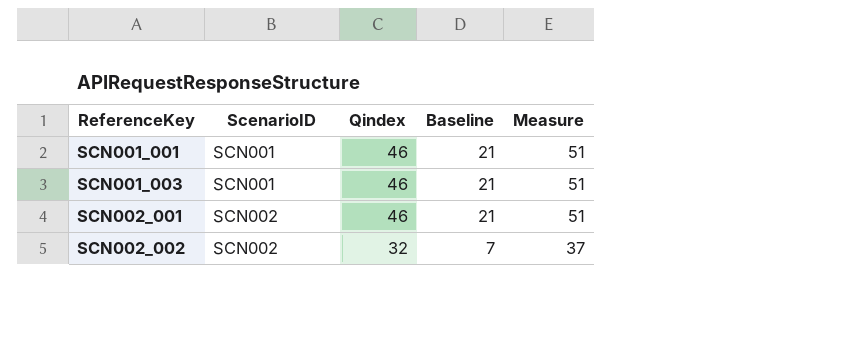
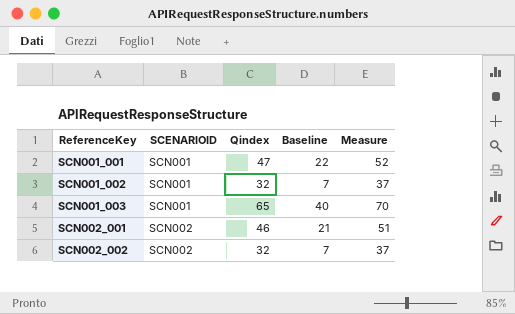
column name: ScenarioID -> SCENARIOID
SCN001_001 | Qindex: 46 -> 47
SCN001_001 | Baseline: 21 -> 22
SCN001_001 | Measure: 51 -> 52
row SCN001_002: none -> SCN001 | 32 | 7 | 37
SCN001_003 | Qindex: 46 -> 65
SCN001_003 | Baseline: 21 -> 40
SCN001_003 | Measure: 51 -> 70

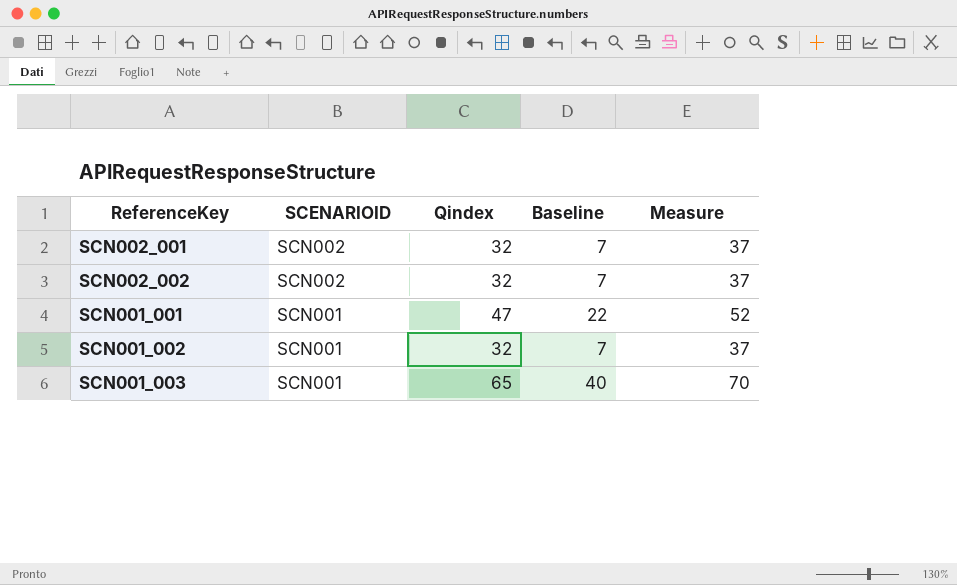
row order: ReferenceKey ascending -> SCENARIOID descending
SCN002_001 | Qindex: 46 -> 32
SCN002_001 | Baseline: 21 -> 7
SCN002_001 | Measure: 51 -> 37

